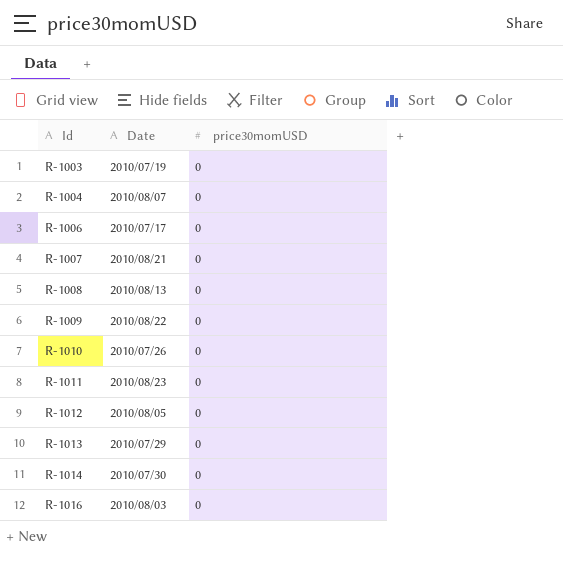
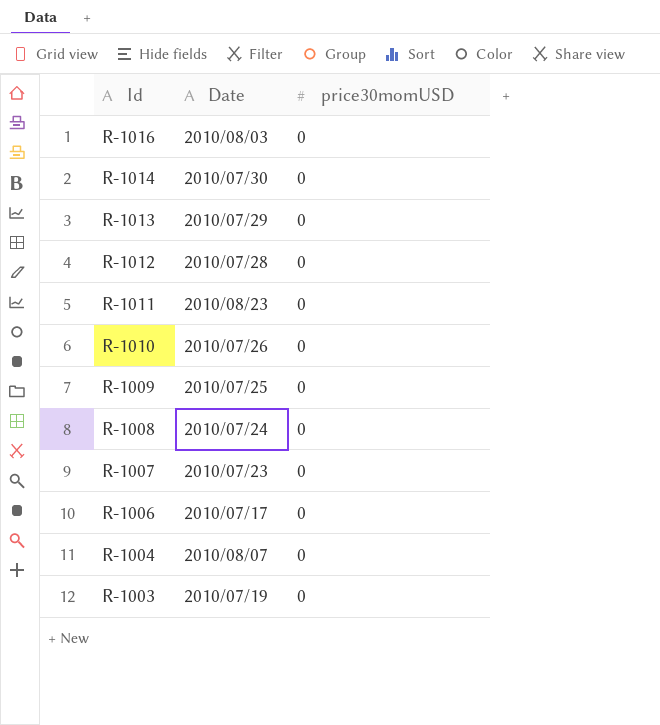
row order: Id ascending -> Id descending
R-1012 | Date: 2010/08/05 -> 2010/07/28
R-1009 | Date: 2010/08/22 -> 2010/07/25
R-1008 | Date: 2010/08/13 -> 2010/07/24
R-1007 | Date: 2010/08/21 -> 2010/07/23

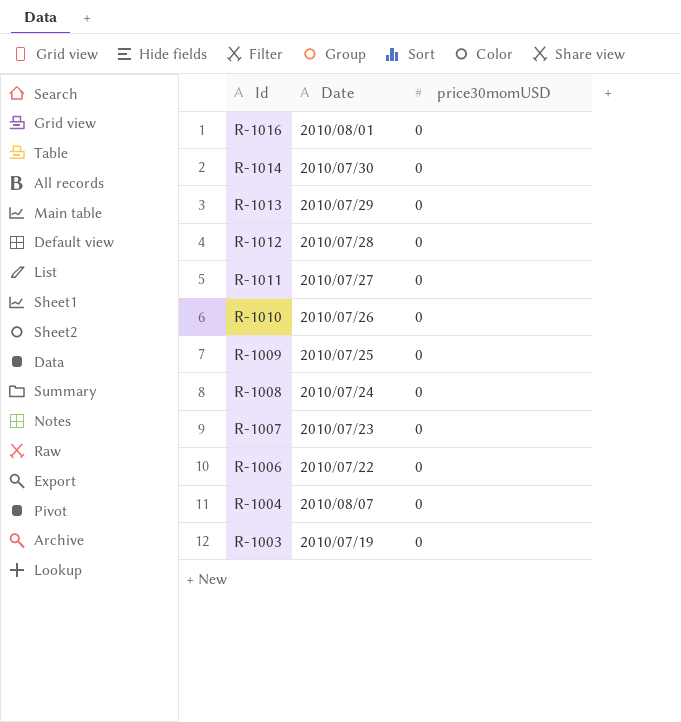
R-1016 | Date: 2010/08/03 -> 2010/08/01
R-1011 | Date: 2010/08/23 -> 2010/07/27
R-1006 | Date: 2010/07/17 -> 2010/07/22

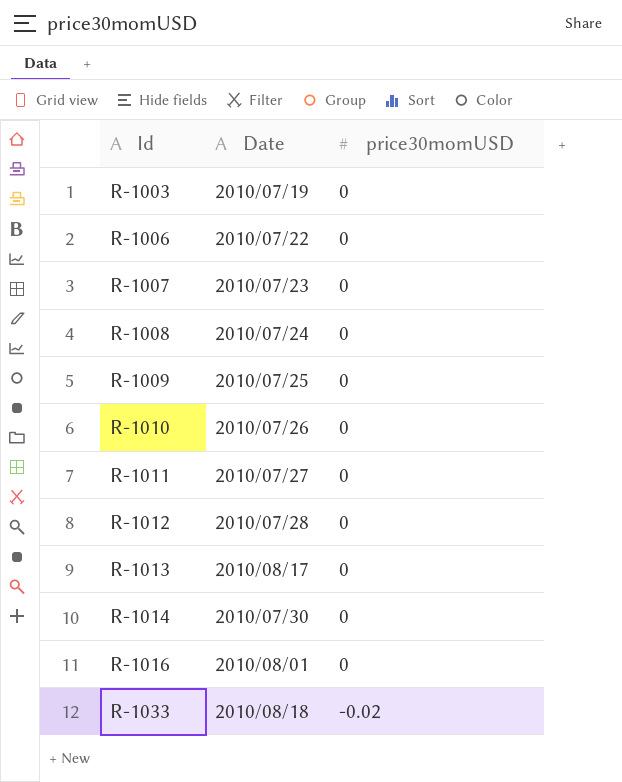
row order: Id descending -> Id ascending
row R-1004: 2010/08/07 | 0 -> none
R-1013 | Date: 2010/07/29 -> 2010/08/17
row R-1033: none -> 2010/08/18 | -0.02

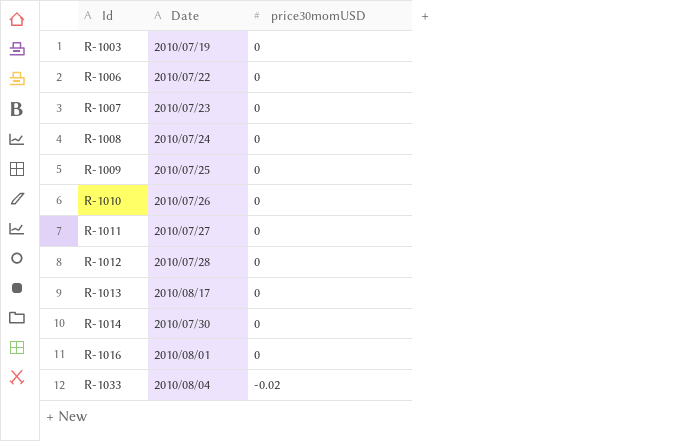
R-1033 | Date: 2010/08/18 -> 2010/08/04

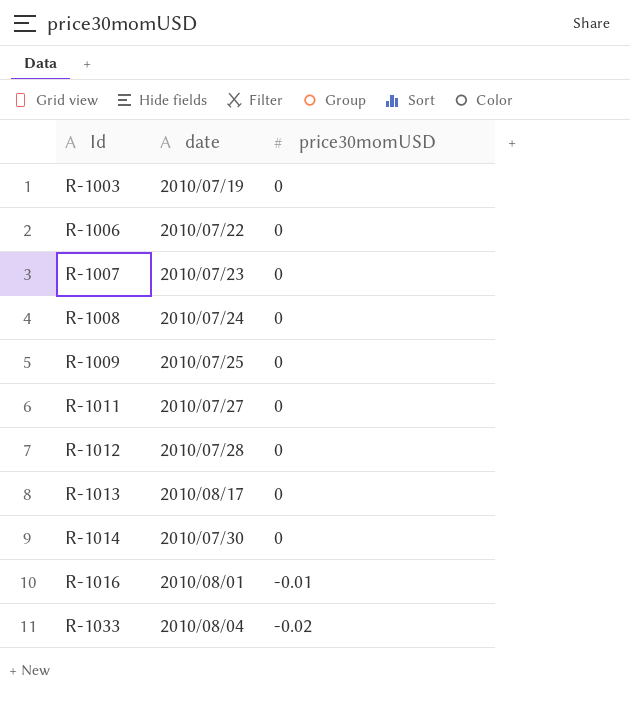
column name: Date -> date
row R-1010: 2010/07/26 | 0 -> none
R-1016 | price30momUSD: 0 -> -0.01

